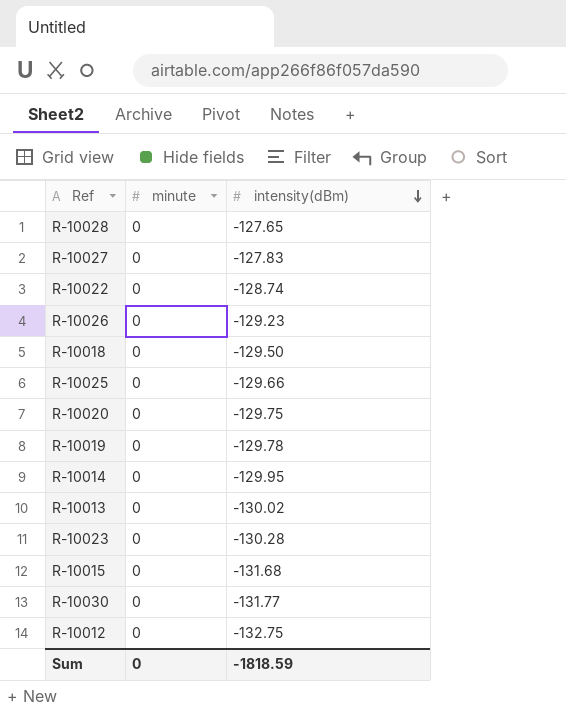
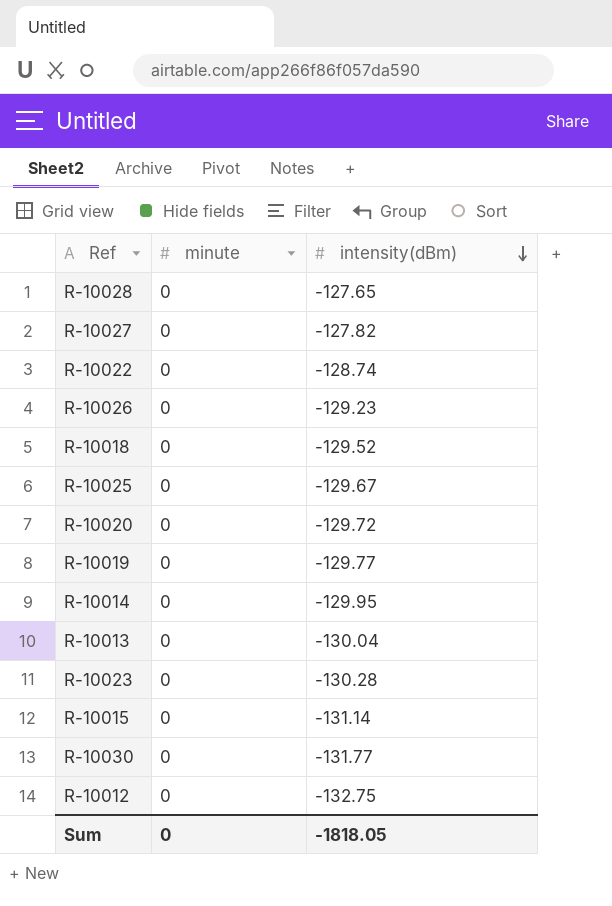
R-10027 | intensity(dBm): -127.83 -> -127.82
R-10018 | intensity(dBm): -129.50 -> -129.52
R-10025 | intensity(dBm): -129.66 -> -129.67
R-10020 | intensity(dBm): -129.75 -> -129.72
R-10019 | intensity(dBm): -129.78 -> -129.77
R-10013 | intensity(dBm): -130.02 -> -130.04
R-10015 | intensity(dBm): -131.68 -> -131.14
Sum | intensity(dBm): -1818.59 -> -1818.05

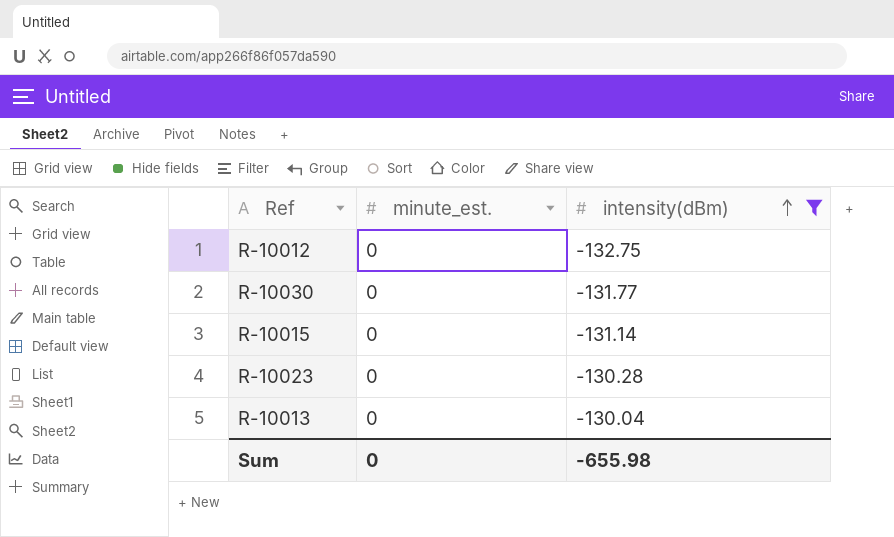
filter: none -> intensity(dBm) <= -130.04
row order: intensity(dBm) descending -> intensity(dBm) ascending
column name: minute -> minute_est.
Sum | intensity(dBm): -1818.05 -> -655.98

